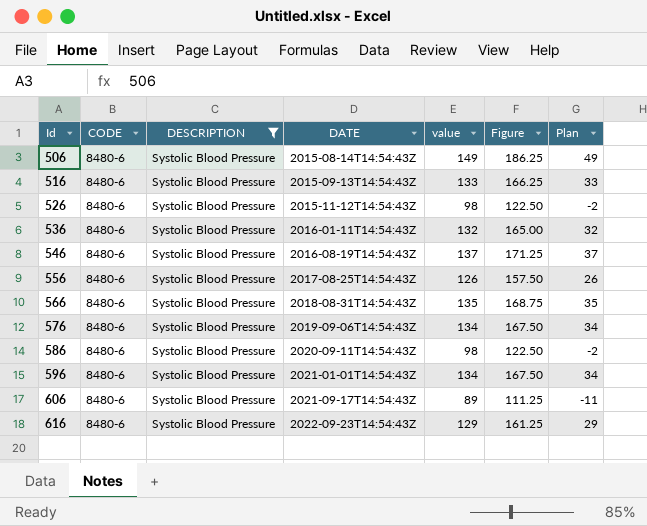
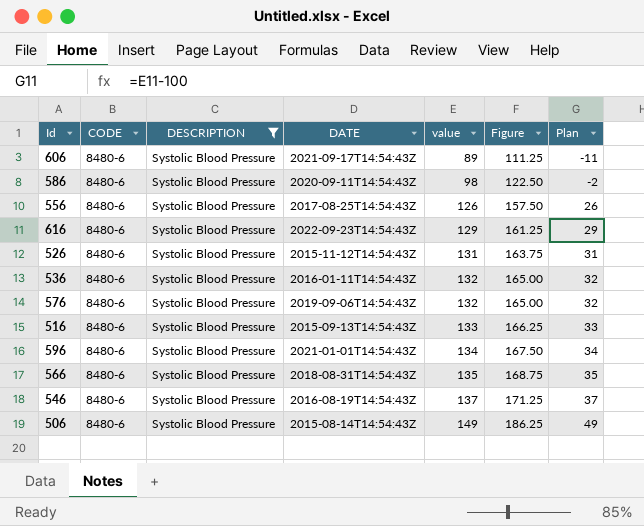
row order: Id ascending -> value ascending
526 | value: 98 -> 131
526 | Figure: 122.50 -> 163.75
526 | Plan: -2 -> 31
576 | value: 134 -> 132
576 | Figure: 167.50 -> 165.00
576 | Plan: 34 -> 32

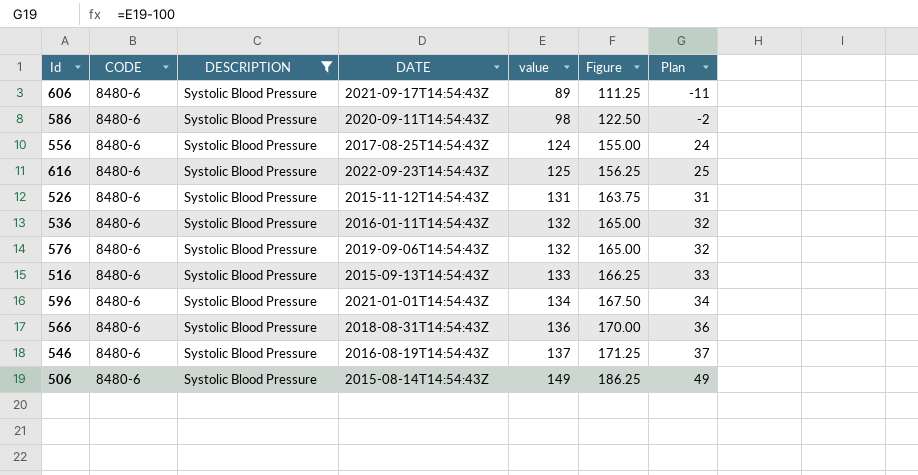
556 | value: 126 -> 124
556 | Figure: 157.50 -> 155.00
556 | Plan: 26 -> 24
616 | value: 129 -> 125
616 | Figure: 161.25 -> 156.25
616 | Plan: 29 -> 25
566 | value: 135 -> 136
566 | Figure: 168.75 -> 170.00
566 | Plan: 35 -> 36

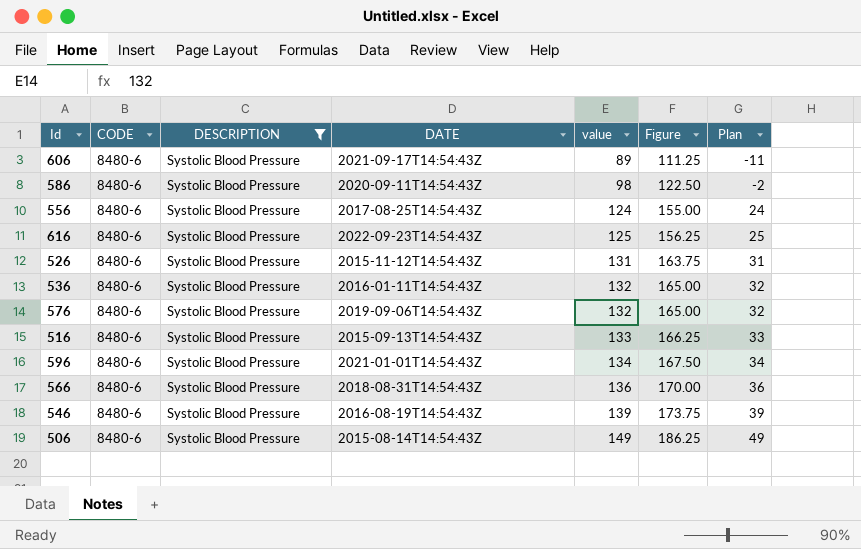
546 | value: 137 -> 139
546 | Figure: 171.25 -> 173.75
546 | Plan: 37 -> 39

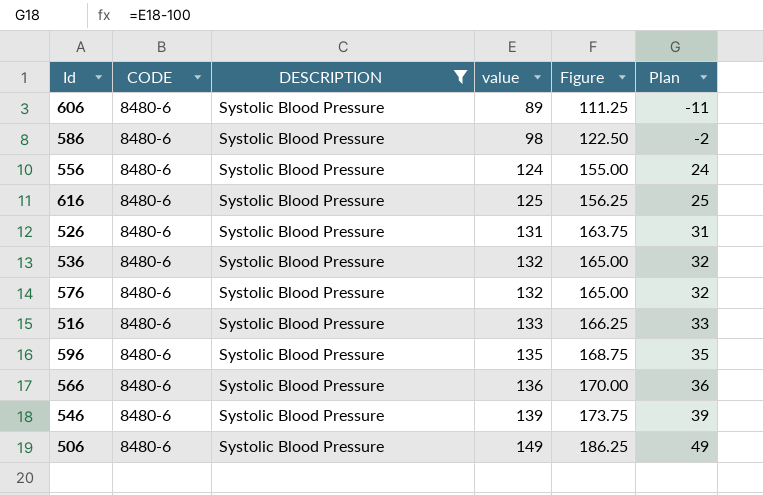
column DATE | position: 4 -> none
596 | value: 134 -> 135
596 | Figure: 167.50 -> 168.75
596 | Plan: 34 -> 35

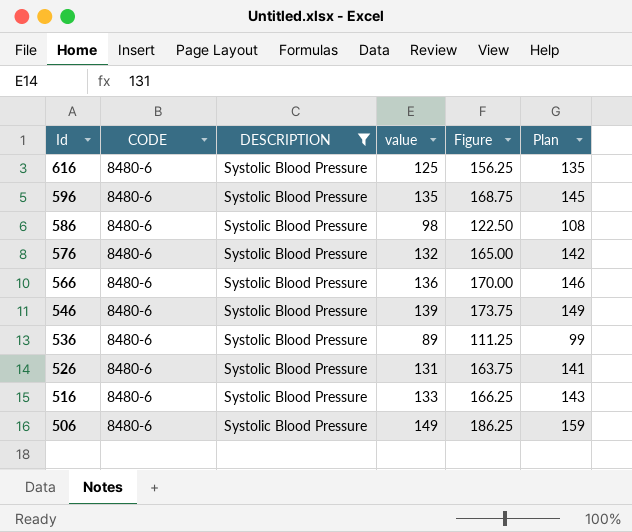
row order: value ascending -> Id descending
column Plan | formula: [value] - 100 -> [value] + 10
row 606: 8480-6 | Systolic Blood Pressure | 89 | 111.25 | -11 -> none
row 556: 8480-6 | Systolic Blood Pressure | 124 | 155.00 | 24 -> none
536 | value: 132 -> 89
536 | Figure: 165.00 -> 111.25

